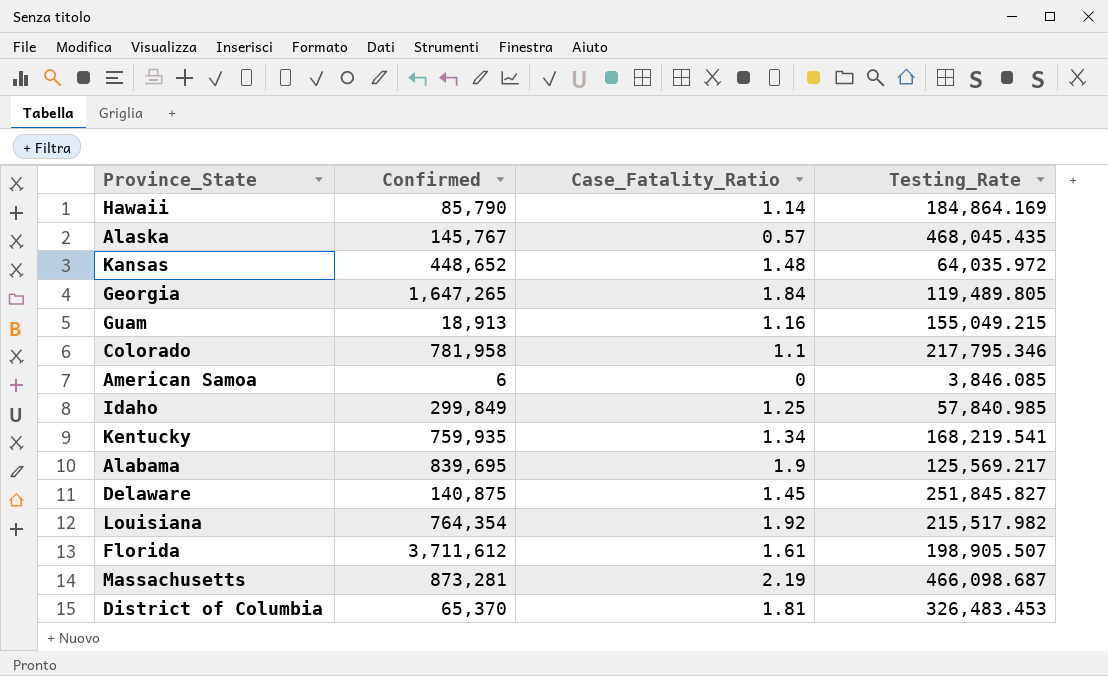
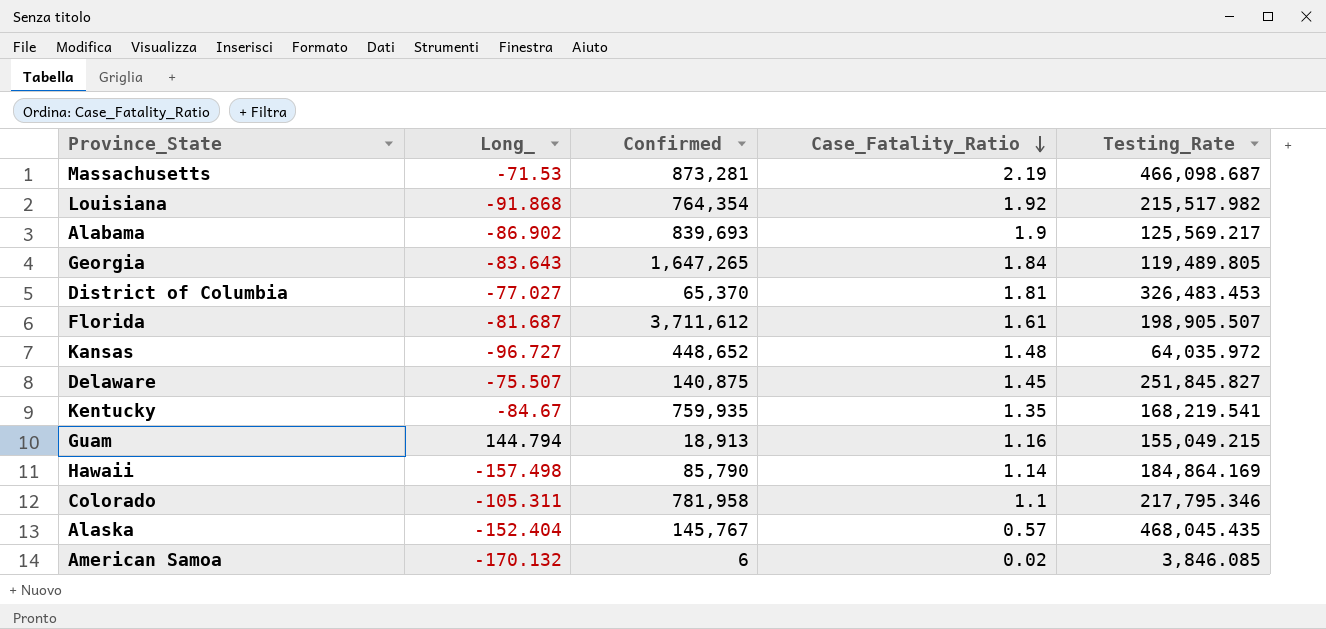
row order: none -> Case_Fatality_Ratio descending
column Long_ | position: none -> 2
row Idaho: 299,849 | 1.25 | 57,840.985 -> none
Alabama | Confirmed: 839,695 -> 839,693
Kentucky | Case_Fatality_Ratio: 1.34 -> 1.35
American Samoa | Case_Fatality_Ratio: 0 -> 0.02

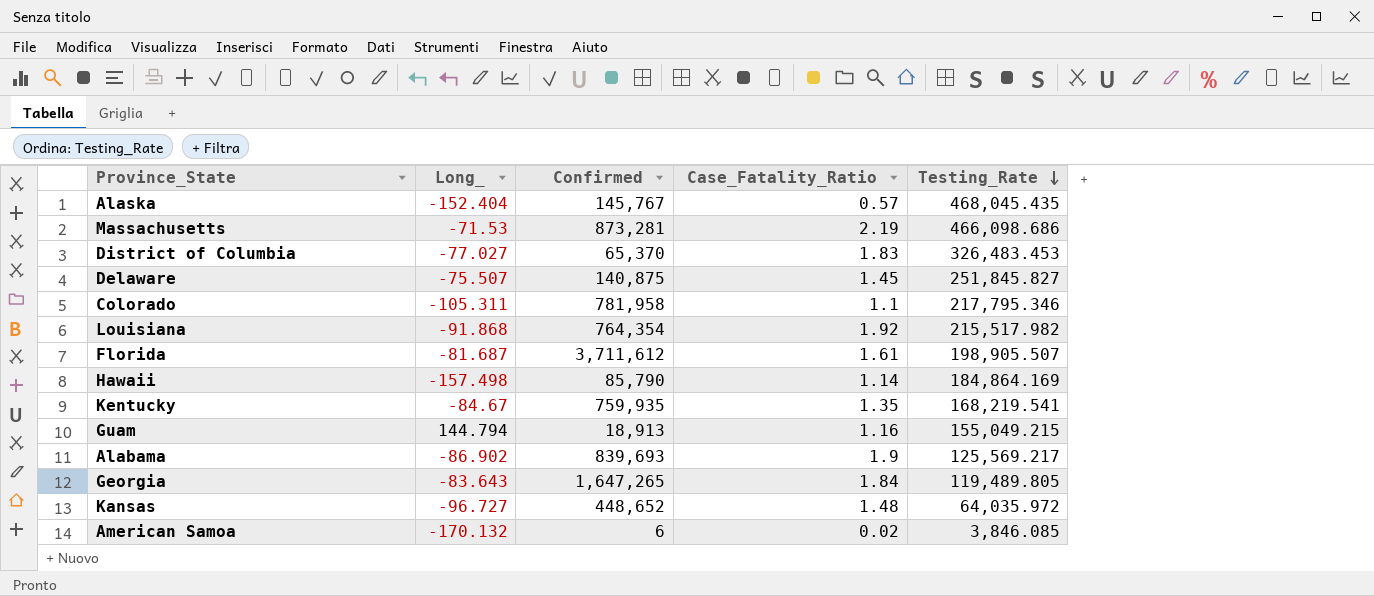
row order: Case_Fatality_Ratio descending -> Testing_Rate descending
Massachusetts | Testing_Rate: 466,098.687 -> 466,098.686
District of Columbia | Case_Fatality_Ratio: 1.81 -> 1.83

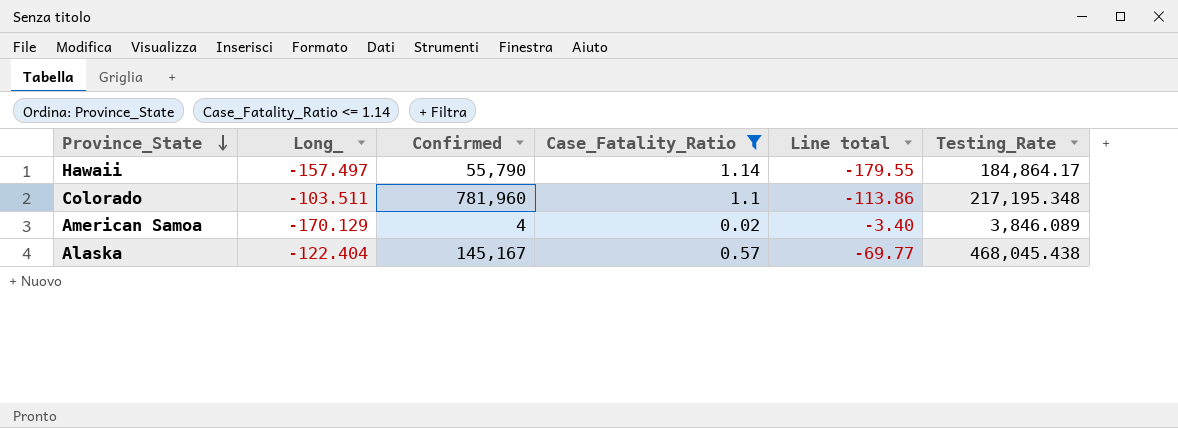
filter: none -> Case_Fatality_Ratio <= 1.14
row order: Testing_Rate descending -> Province_State descending
column Line total | formula: none -> [Long_] * [Case_Fatality_Ratio]
Hawaii | Long_: -157.498 -> -157.497
Hawaii | Confirmed: 85,790 -> 55,790
Hawaii | Testing_Rate: 184,864.169 -> 184,864.17
Colorado | Long_: -105.311 -> -103.511
Colorado | Confirmed: 781,958 -> 781,960
Colorado | Testing_Rate: 217,795.346 -> 217,195.348
American Samoa | Long_: -170.132 -> -170.129
American Samoa | Confirmed: 6 -> 4
American Samoa | Testing_Rate: 3,846.085 -> 3,846.089
Alaska | Long_: -152.404 -> -122.404
Alaska | Confirmed: 145,767 -> 145,167
Alaska | Testing_Rate: 468,045.435 -> 468,045.438

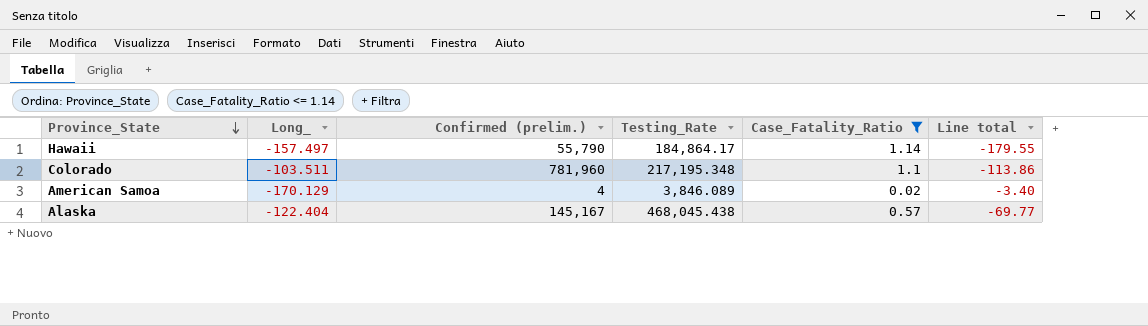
column name: Confirmed -> Confirmed (prelim.)
column Testing_Rate | position: 6 -> 4

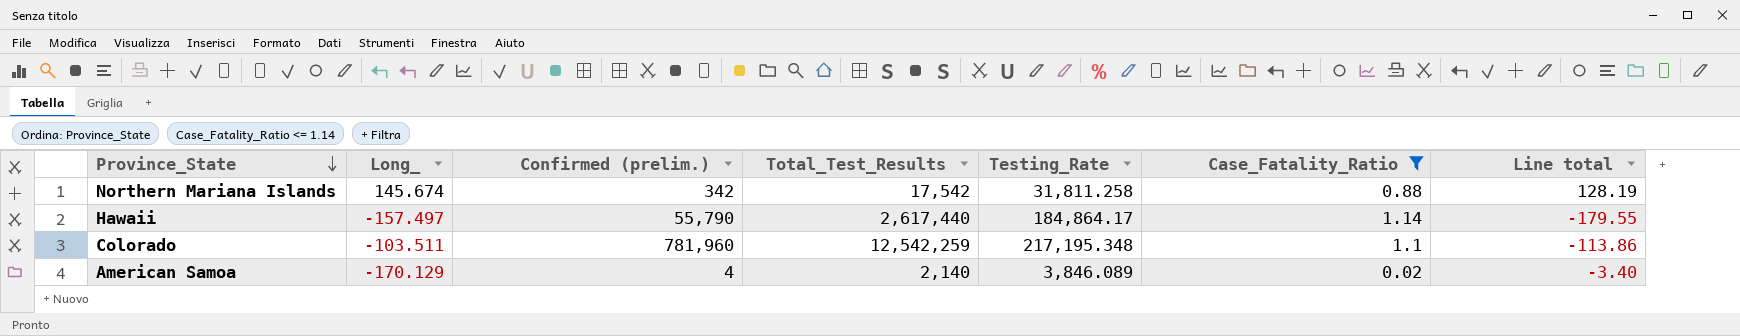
column Total_Test_Results | position: none -> 4
row Alaska: -122.404 | 145,167 | 468,045.438 | 0.57 | -69.77 -> none
row Northern Mariana Islands: none -> 145.674 | 342 | 17,542 | 31,811.258 | 0.88 | 128.19

